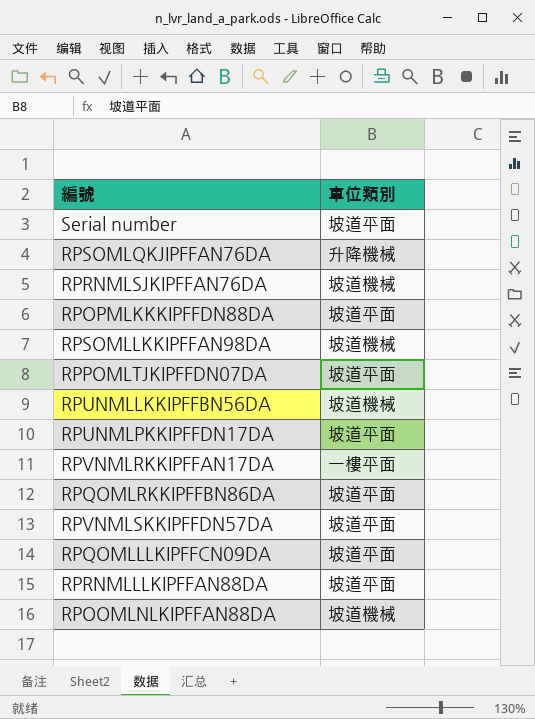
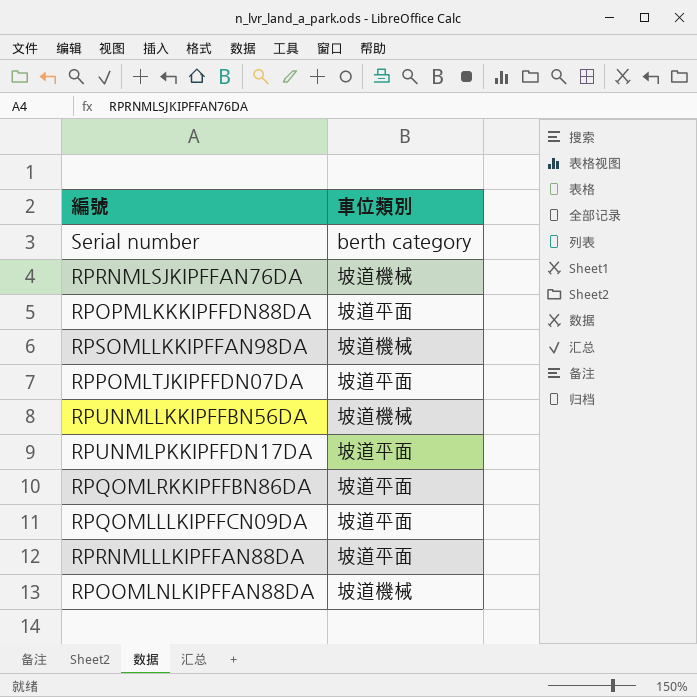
row RPSOMLQKJIPFFAN76DA: 升降機械 -> none
row RPVNMLRKKIPFFAN17DA: 一樓平面 -> none
row RPVNMLSKKIPFFDN57DA: 坡道平面 -> none
Serial number | 車位類別: 坡道平面 -> berth category

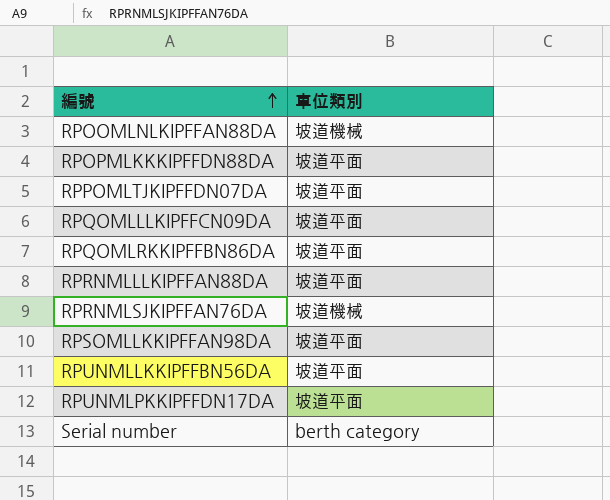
row order: none -> 編號 ascending
RPSOMLLKKIPFFAN98DA | 車位類別: 坡道機械 -> 坡道平面
RPUNMLLKKIPFFBN56DA | 車位類別: 坡道機械 -> 坡道平面

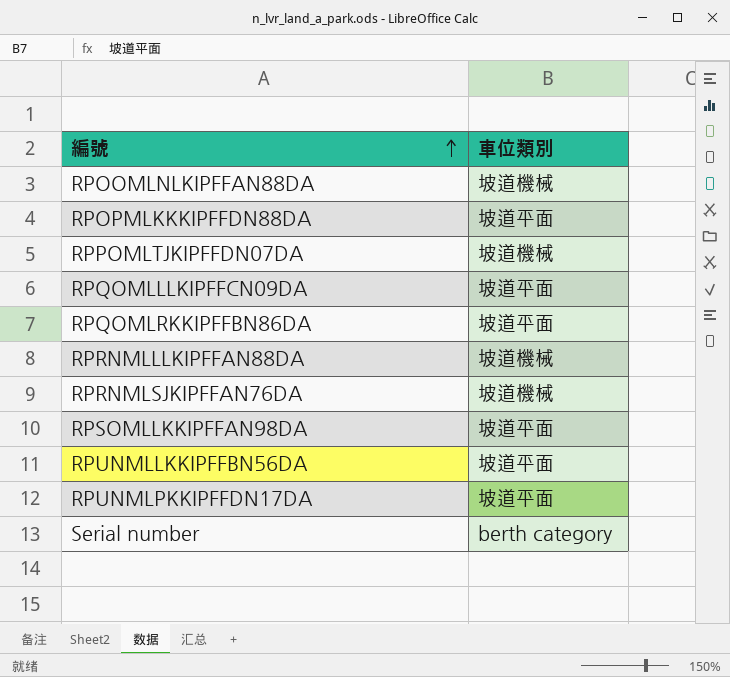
RPPOMLTJKIPFFDN07DA | 車位類別: 坡道平面 -> 坡道機械
RPRNMLLLKIPFFAN88DA | 車位類別: 坡道平面 -> 坡道機械

